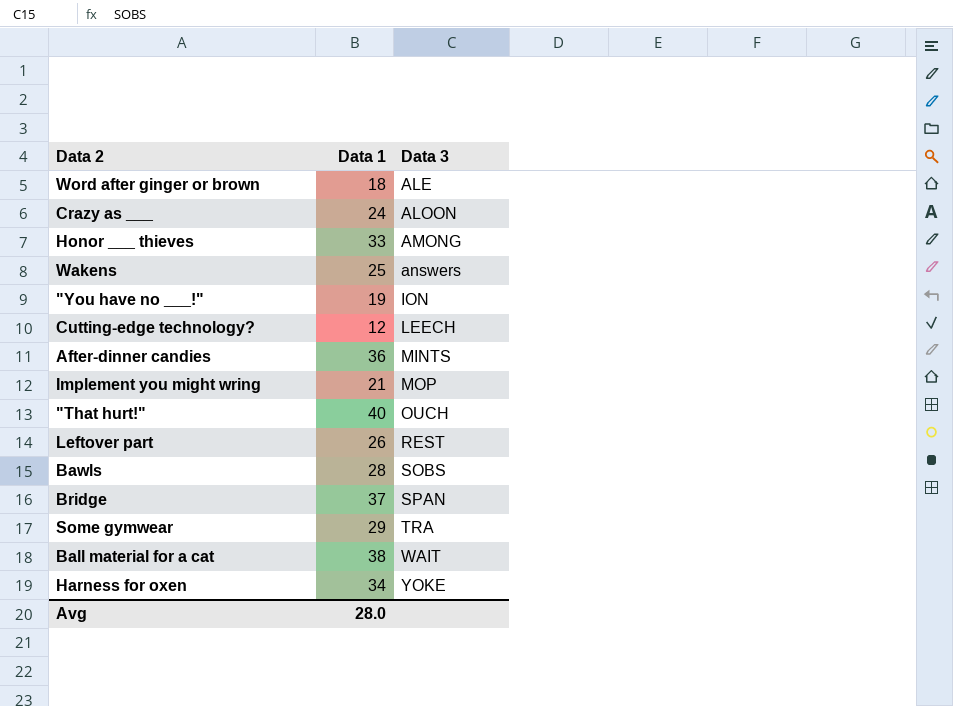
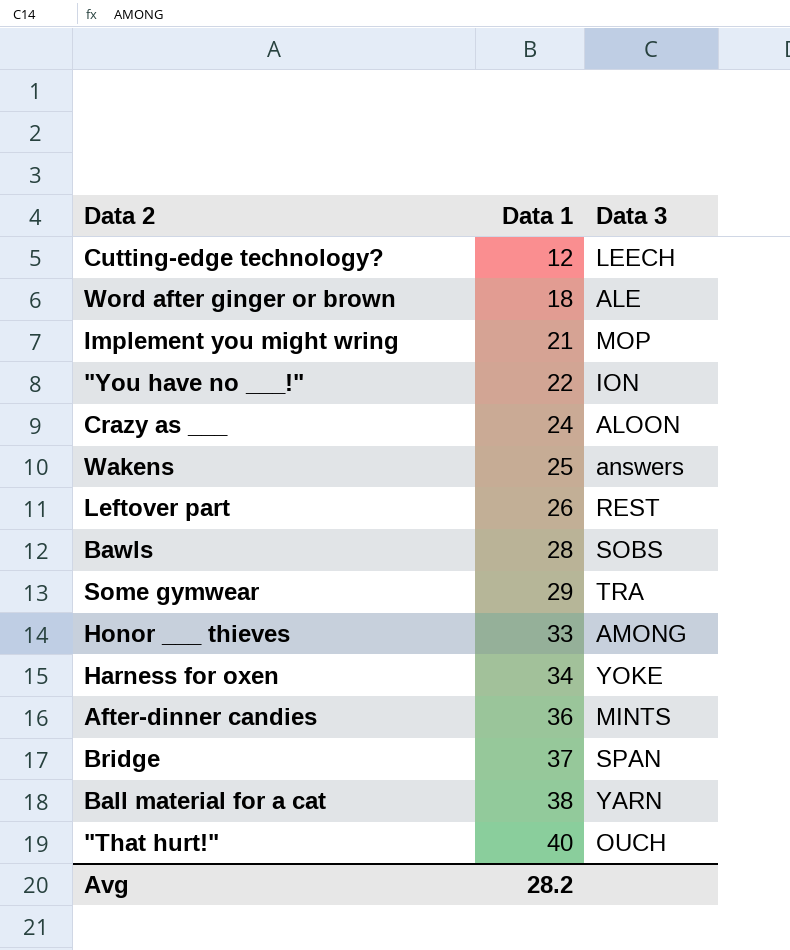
row order: Data 3 ascending -> Data 1 ascending
"You have no ___!" | Data 1: 19 -> 22
Ball material for a cat | Data 3: WAIT -> YARN
Avg | Data 1: 28.0 -> 28.2

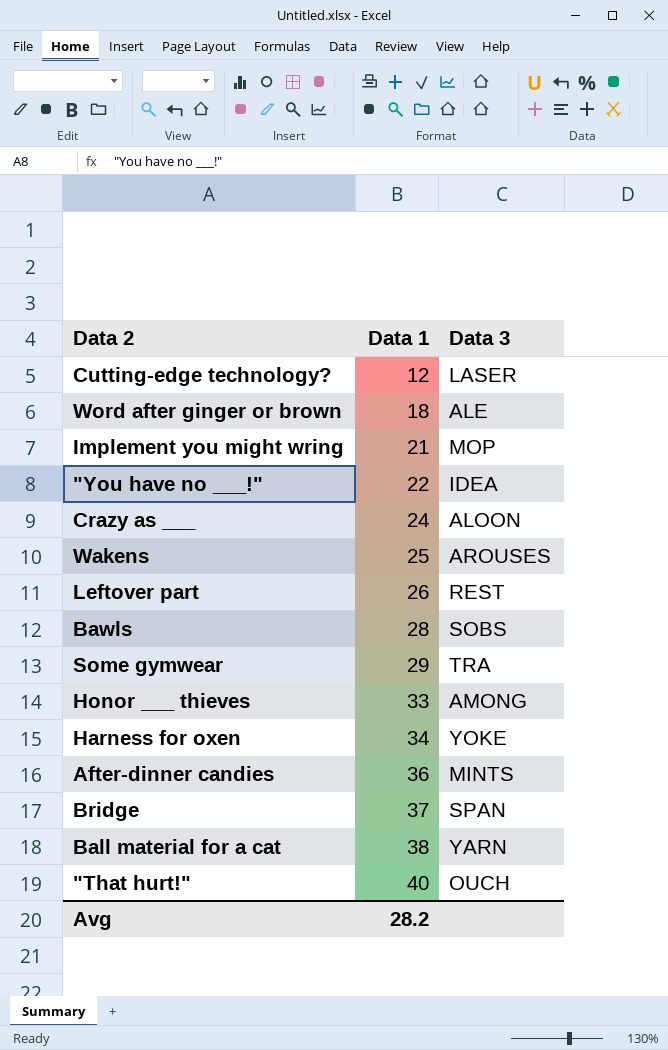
Cutting-edge technology? | Data 3: LEECH -> LASER
"You have no ___!" | Data 3: ION -> IDEA
Wakens | Data 3: answers -> AROUSES

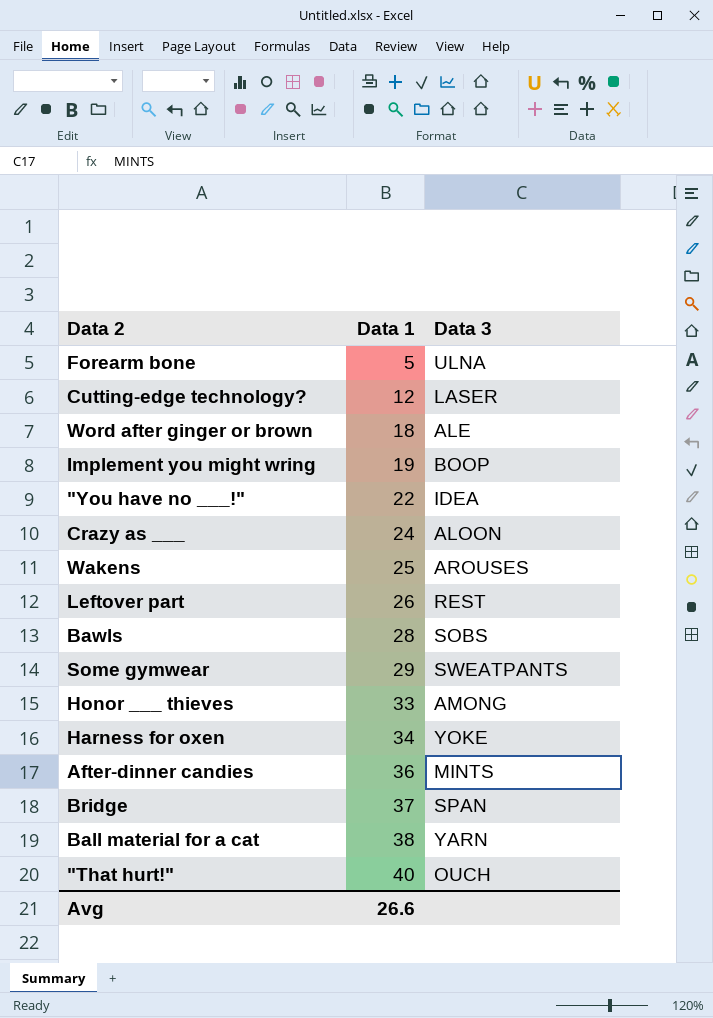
row Forearm bone: none -> 5 | ULNA
Implement you might wring | Data 1: 21 -> 19
Implement you might wring | Data 3: MOP -> BOOP
Some gymwear | Data 3: TRA -> SWEATPANTS
Avg | Data 1: 28.2 -> 26.6

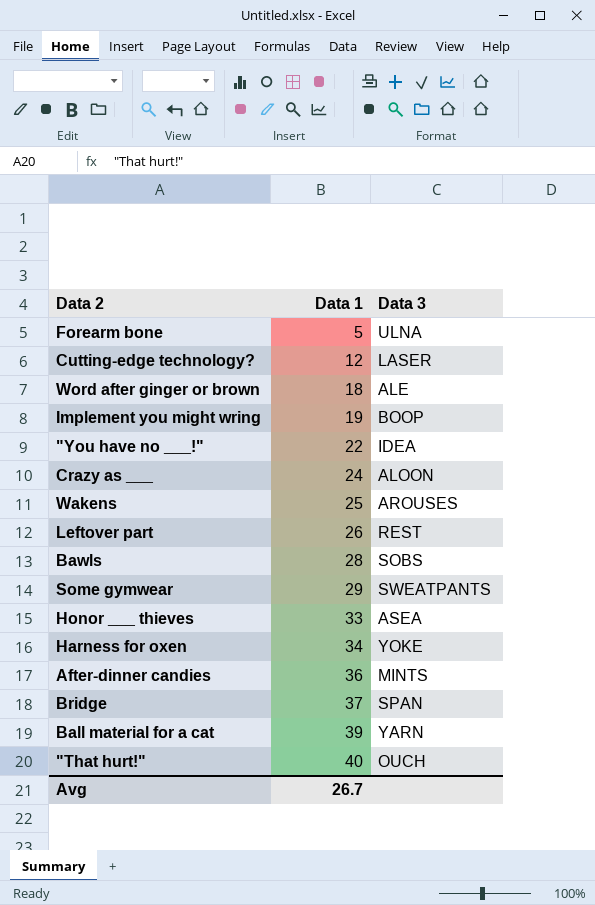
Honor ___ thieves | Data 3: AMONG -> ASEA
Ball material for a cat | Data 1: 38 -> 39
Avg | Data 1: 26.6 -> 26.7

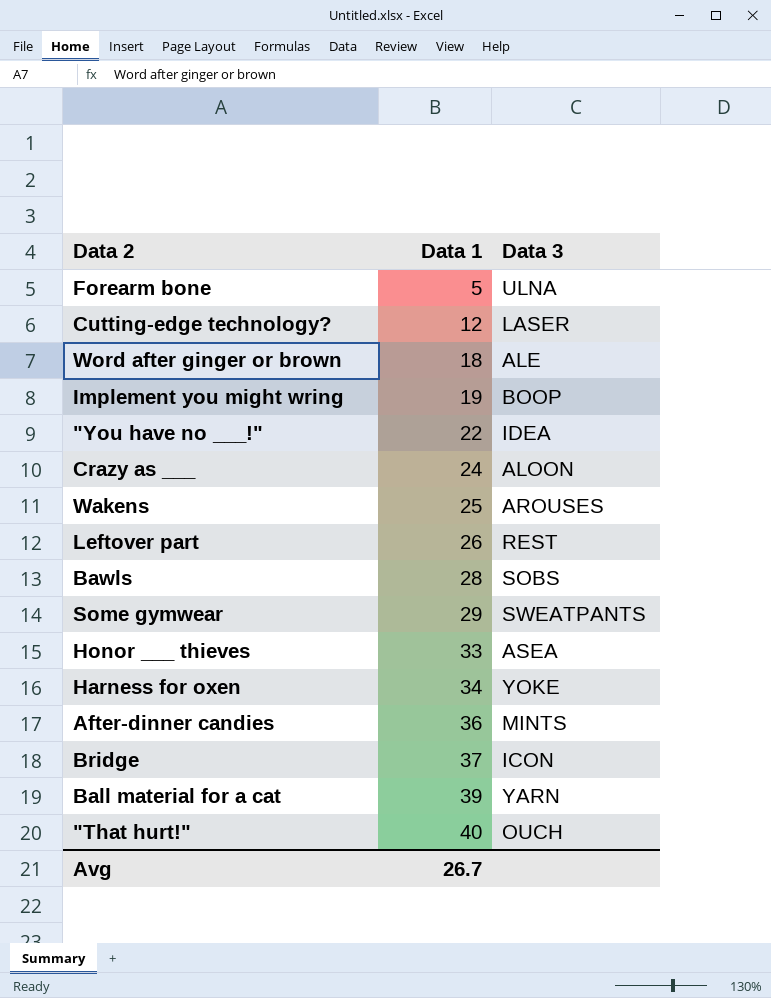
Bridge | Data 3: SPAN -> ICON

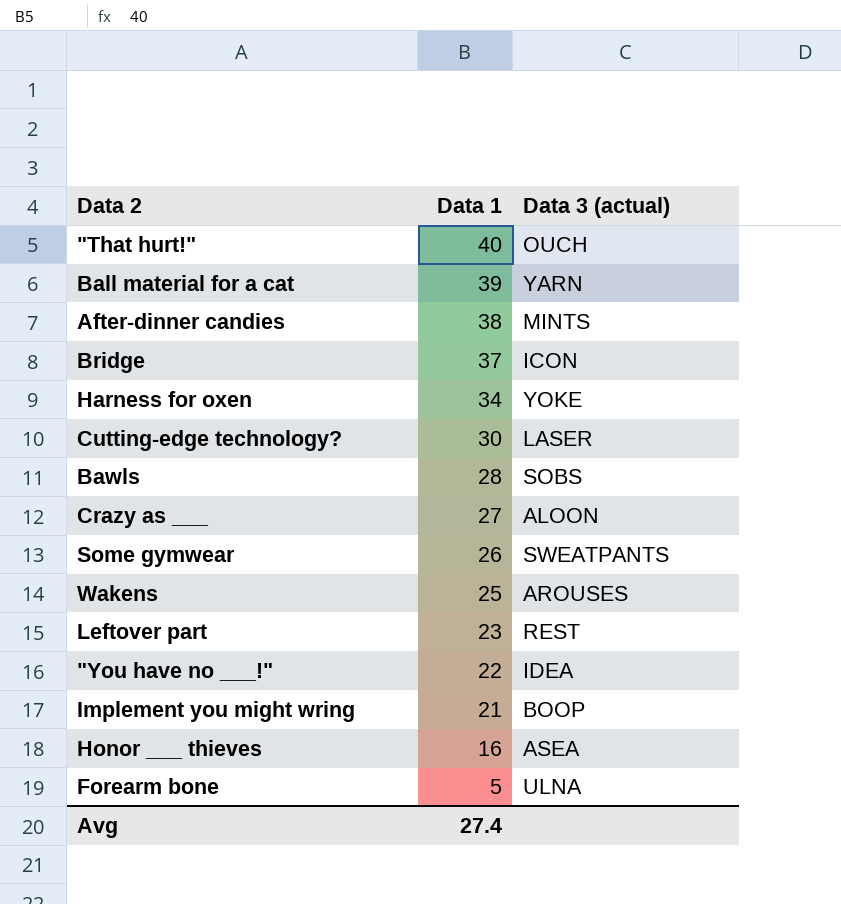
row order: Data 1 ascending -> Data 1 descending
column name: Data 3 -> Data 3 (actual)
row Word after ginger or brown: 18 | ALE -> none
After-dinner candies | Data 1: 36 -> 38
Cutting-edge technology? | Data 1: 12 -> 30
Crazy as ___ | Data 1: 24 -> 27
Some gymwear | Data 1: 29 -> 26
Leftover part | Data 1: 26 -> 23
Implement you might wring | Data 1: 19 -> 21
Honor ___ thieves | Data 1: 33 -> 16
Avg | Data 1: 26.7 -> 27.4

